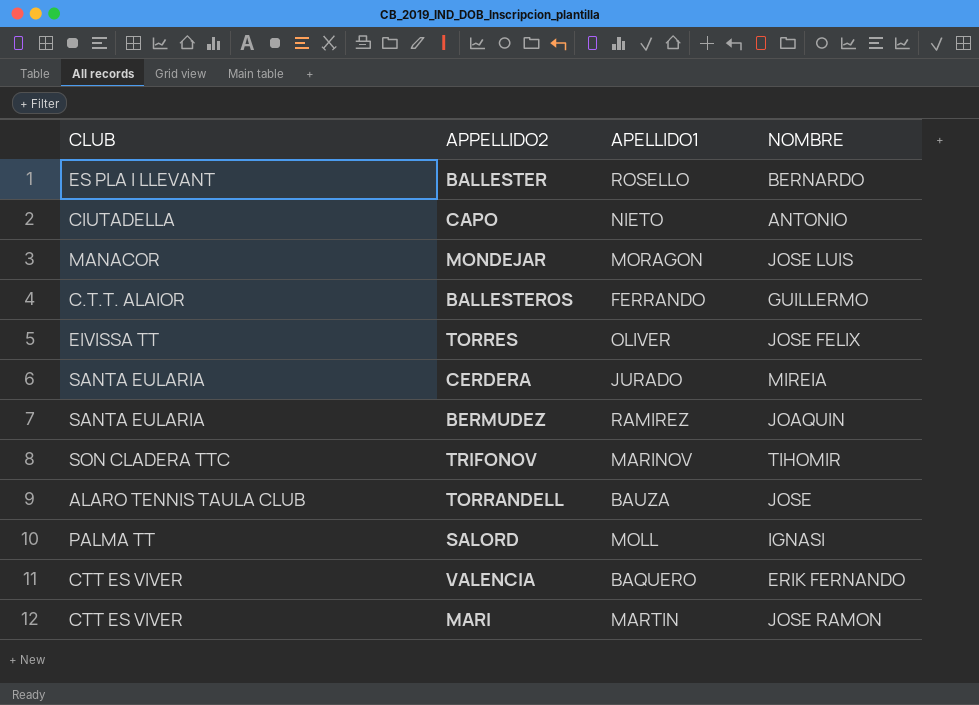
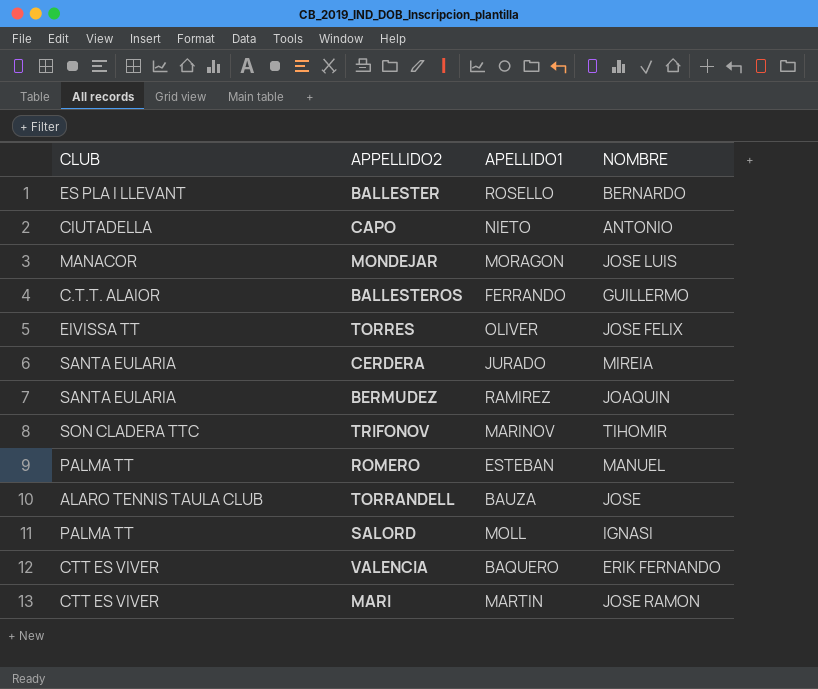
row ROMERO: none -> PALMA TT | ESTEBAN | MANUEL

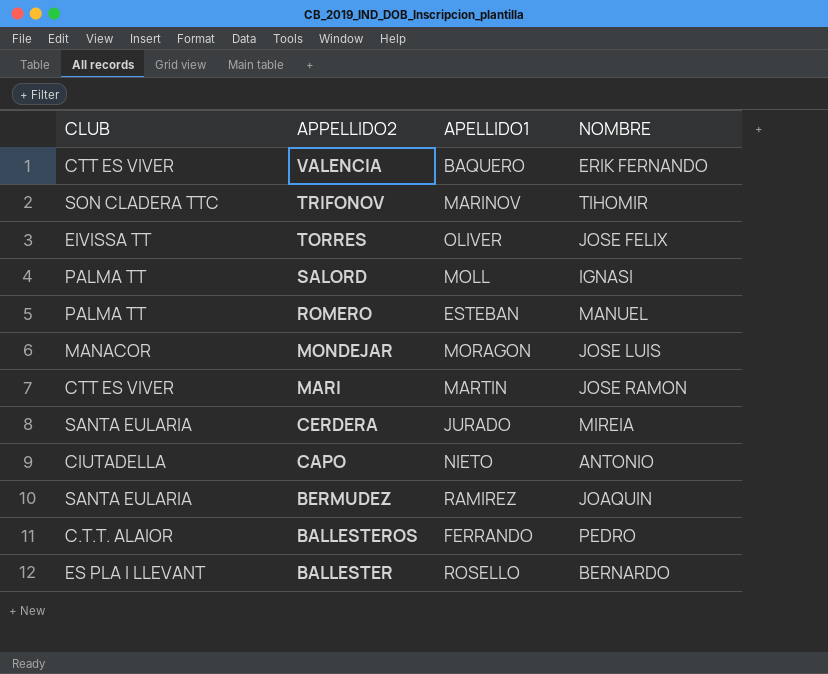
row order: none -> APPELLIDO2 descending
row TORRANDELL: ALARO TENNIS TAULA CLUB | BAUZA | JOSE -> none
BALLESTEROS | NOMBRE: GUILLERMO -> PEDRO

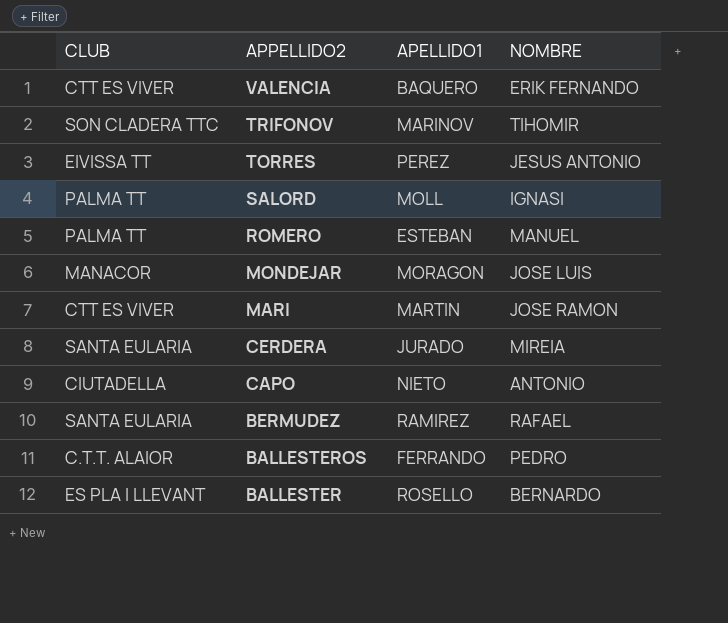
TORRES | APELLIDO1: OLIVER -> PEREZ
TORRES | NOMBRE: JOSE FELIX -> JESUS ANTONIO
BERMUDEZ | NOMBRE: JOAQUIN -> RAFAEL

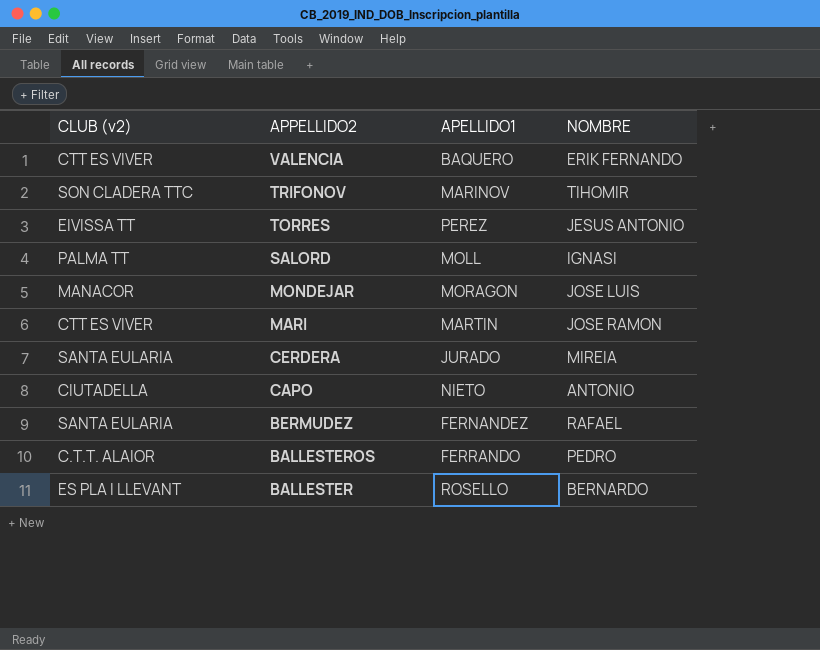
column name: CLUB -> CLUB (v2)
row ROMERO: PALMA TT | ESTEBAN | MANUEL -> none
BERMUDEZ | APELLIDO1: RAMIREZ -> FERNANDEZ

